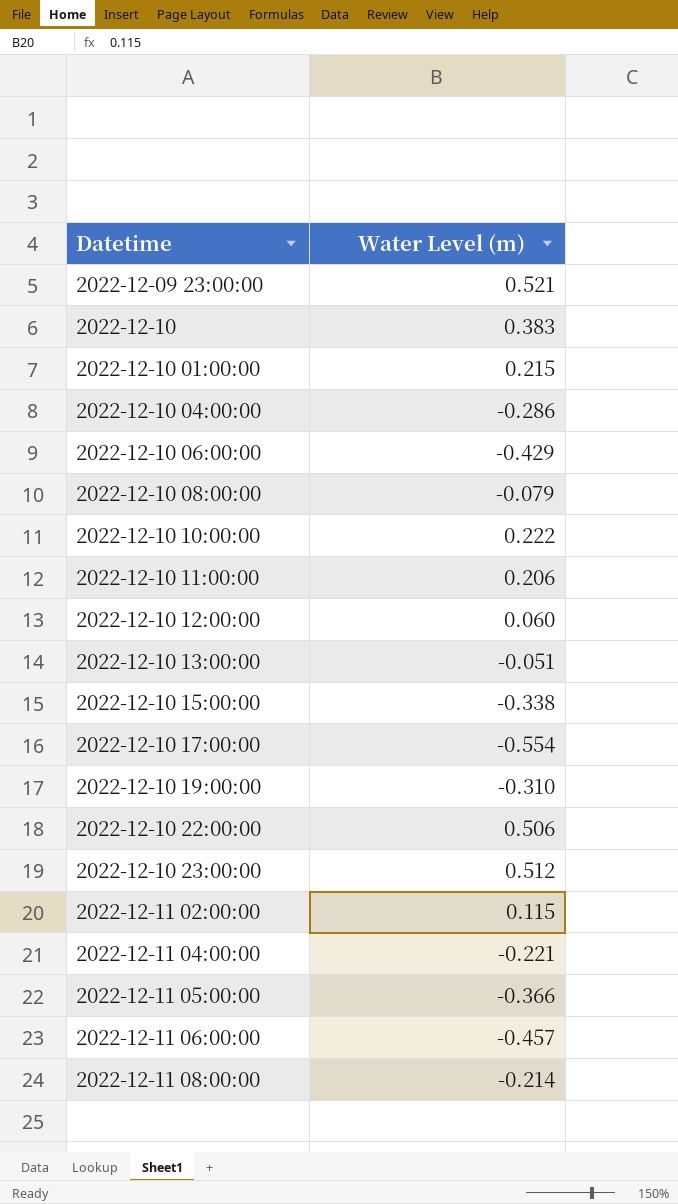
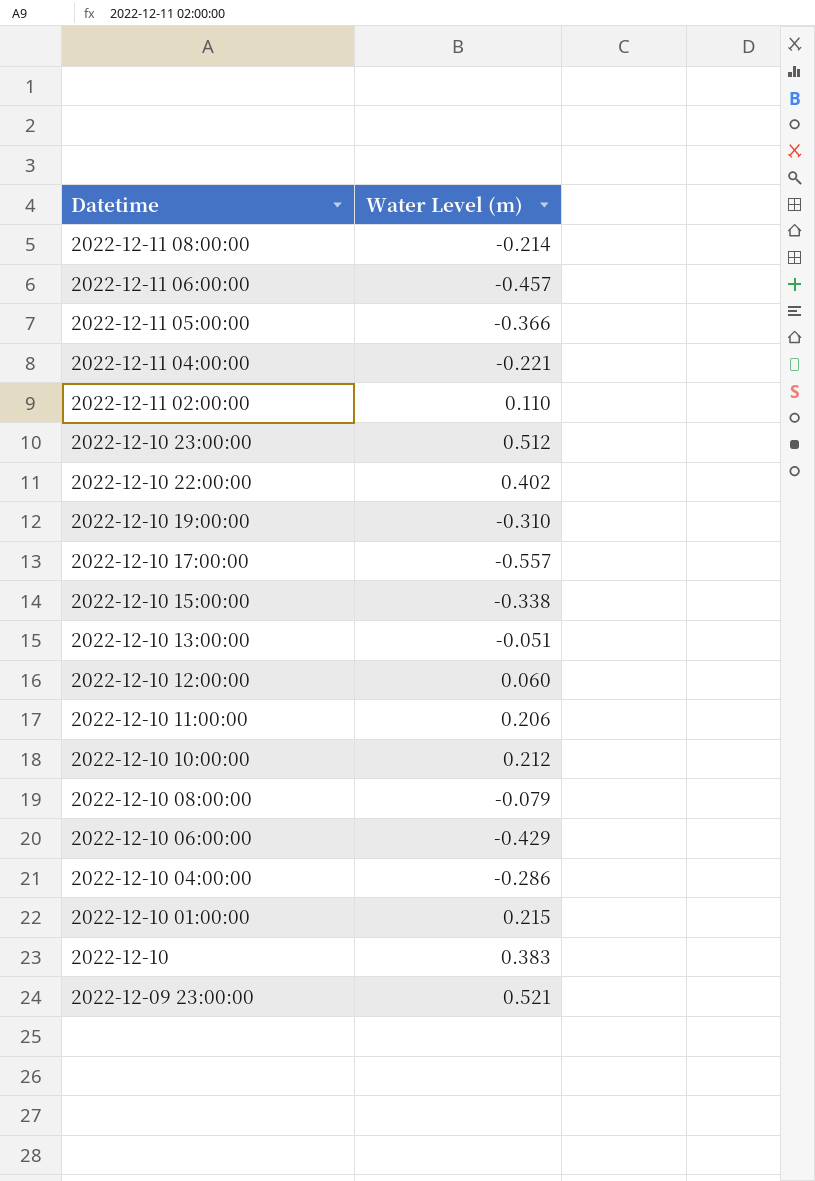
row order: Datetime ascending -> Datetime descending
2022-12-11 02:00:00 | Water Level (m): 0.115 -> 0.110
2022-12-10 22:00:00 | Water Level (m): 0.506 -> 0.402
2022-12-10 17:00:00 | Water Level (m): -0.554 -> -0.557
2022-12-10 10:00:00 | Water Level (m): 0.222 -> 0.212

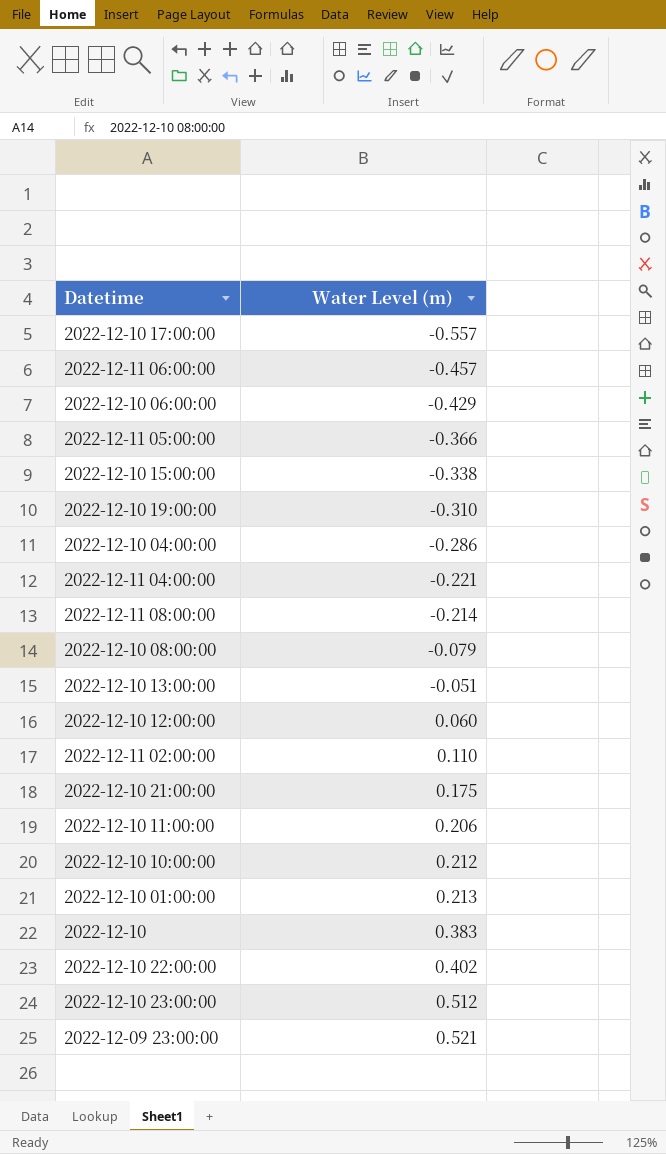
row order: Datetime descending -> Water Level (m) ascending
row 2022-12-10 21:00:00: none -> 0.175
2022-12-10 01:00:00 | Water Level (m): 0.215 -> 0.213

